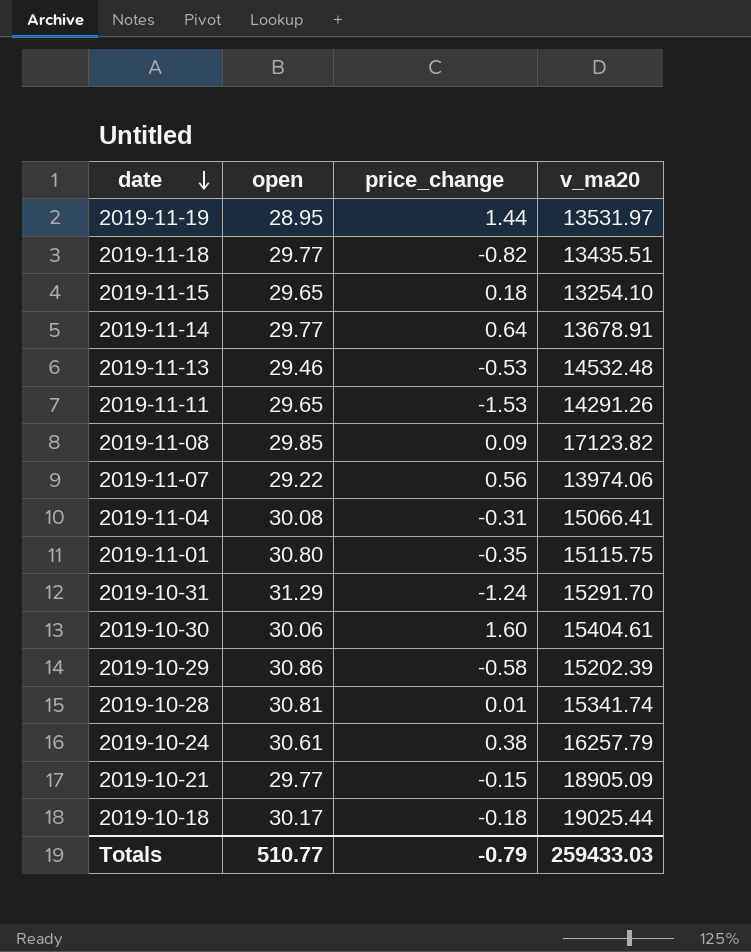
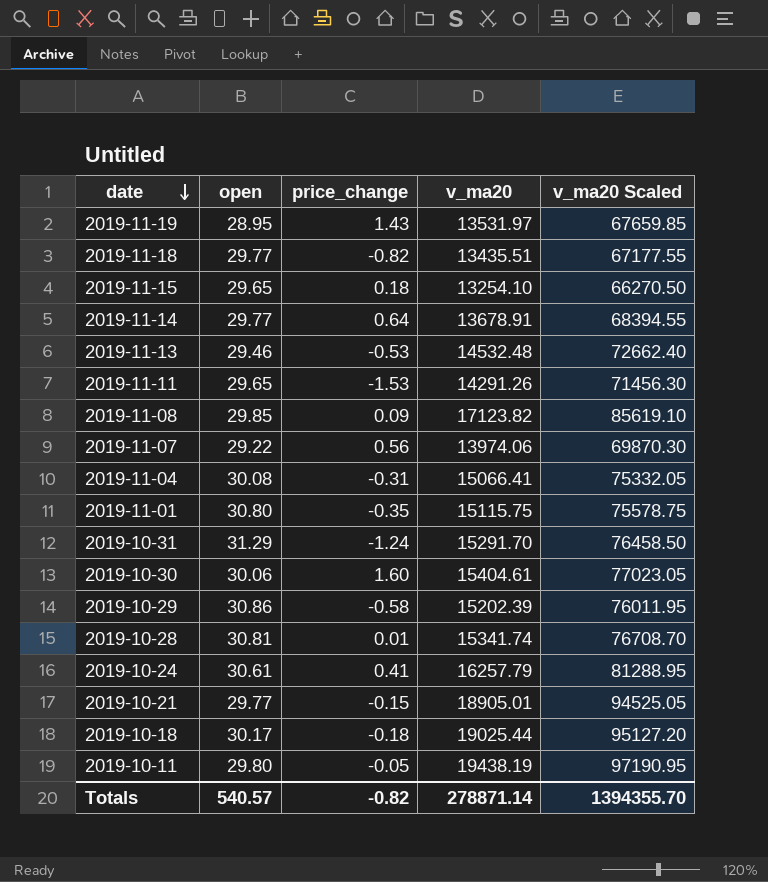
column v_ma20 Scaled | formula: none -> [v_ma20] * 5
2019-11-19 | price_change: 1.44 -> 1.43
2019-10-24 | price_change: 0.38 -> 0.41
2019-10-21 | v_ma20: 18905.09 -> 18905.01
row 2019-10-11: none -> 29.80 | -0.05 | 19438.19 | 97190.95
Totals | open: 510.77 -> 540.57
Totals | price_change: -0.79 -> -0.82
Totals | v_ma20: 259433.03 -> 278871.14

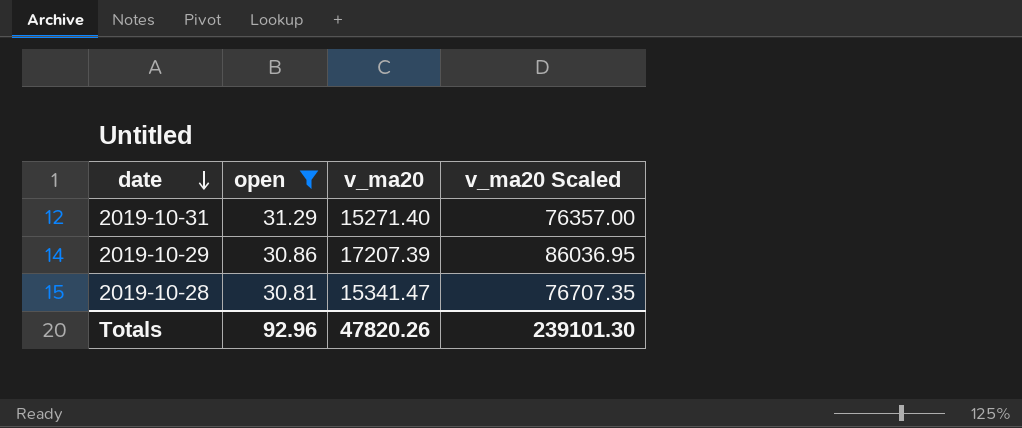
filter: none -> open >= 30.81
column price_change | position: 3 -> none
2019-10-31 | v_ma20: 15291.70 -> 15271.40
2019-10-31 | v_ma20 Scaled: 76458.50 -> 76357.00
2019-10-29 | v_ma20: 15202.39 -> 17207.39
2019-10-29 | v_ma20 Scaled: 76011.95 -> 86036.95
2019-10-28 | v_ma20: 15341.74 -> 15341.47
2019-10-28 | v_ma20 Scaled: 76708.70 -> 76707.35
Totals | open: 540.57 -> 92.96
Totals | v_ma20: 278871.14 -> 47820.26
Totals | v_ma20 Scaled: 1394355.70 -> 239101.30

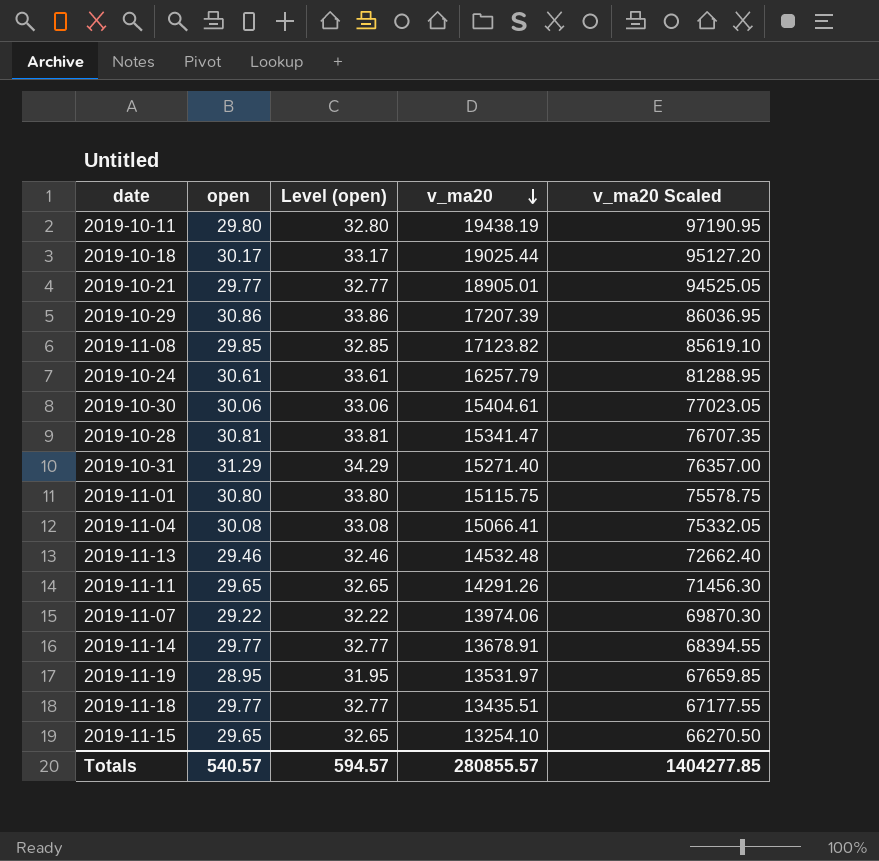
filter: open >= 30.81 -> none
row order: date descending -> v_ma20 descending
column Level (open) | formula: none -> [open] + 3
Totals | open: 92.96 -> 540.57
Totals | v_ma20: 47820.26 -> 280855.57
Totals | v_ma20 Scaled: 239101.30 -> 1404277.85

